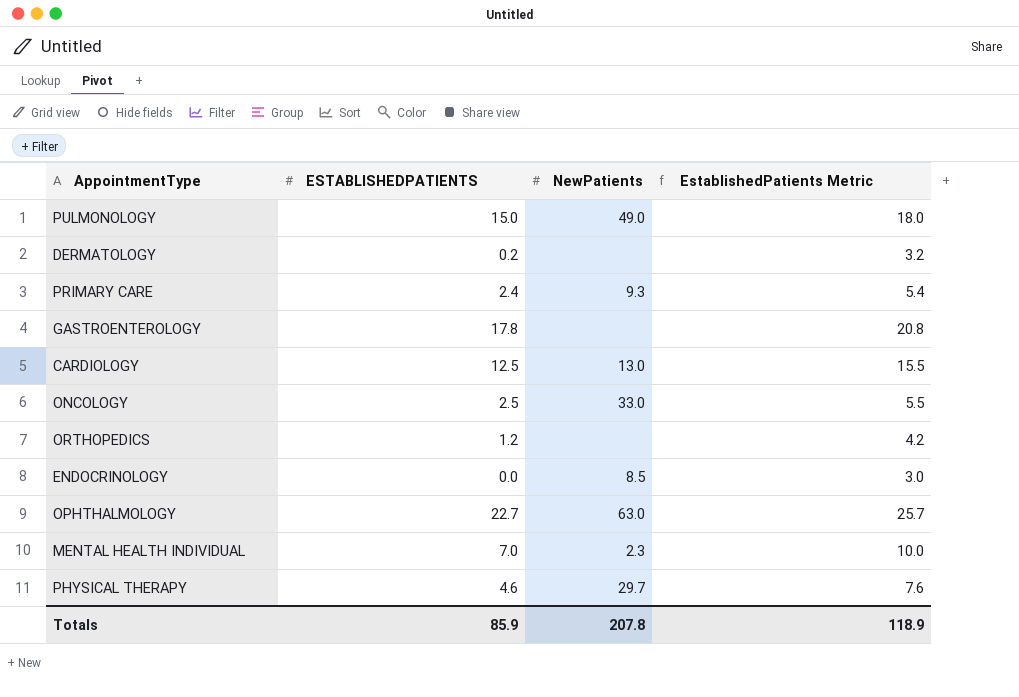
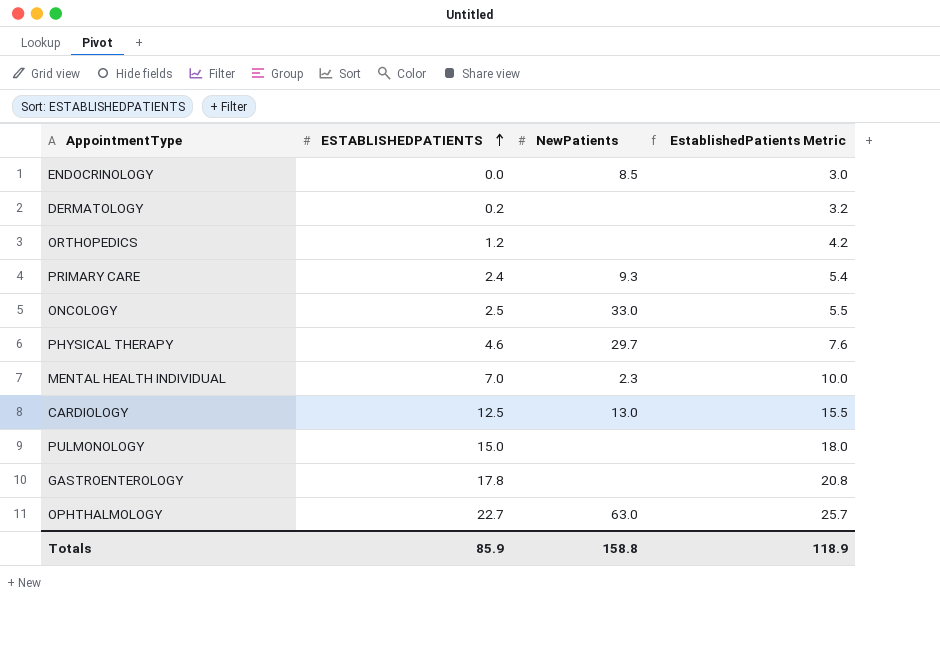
row order: none -> ESTABLISHEDPATIENTS ascending
PULMONOLOGY | NewPatients: 49.0 -> none
Totals | NewPatients: 207.8 -> 158.8

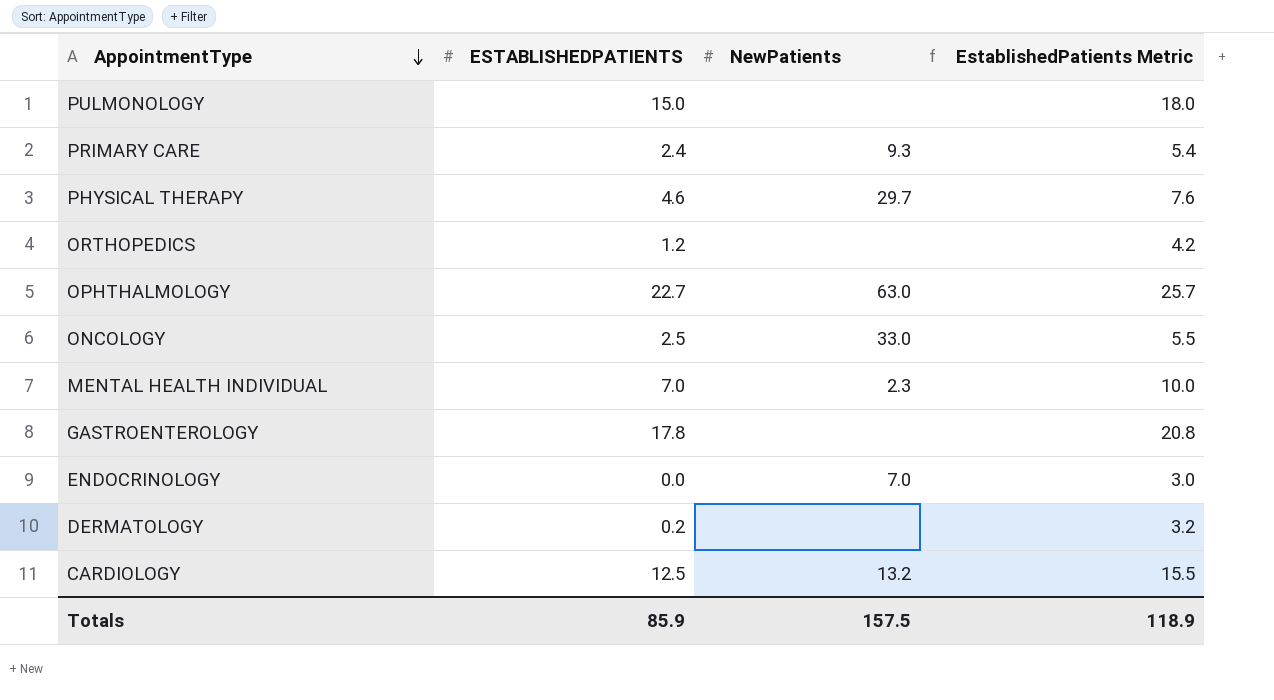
row order: ESTABLISHEDPATIENTS ascending -> AppointmentType descending
ENDOCRINOLOGY | NewPatients: 8.5 -> 7.0
CARDIOLOGY | NewPatients: 13.0 -> 13.2
Totals | NewPatients: 158.8 -> 157.5

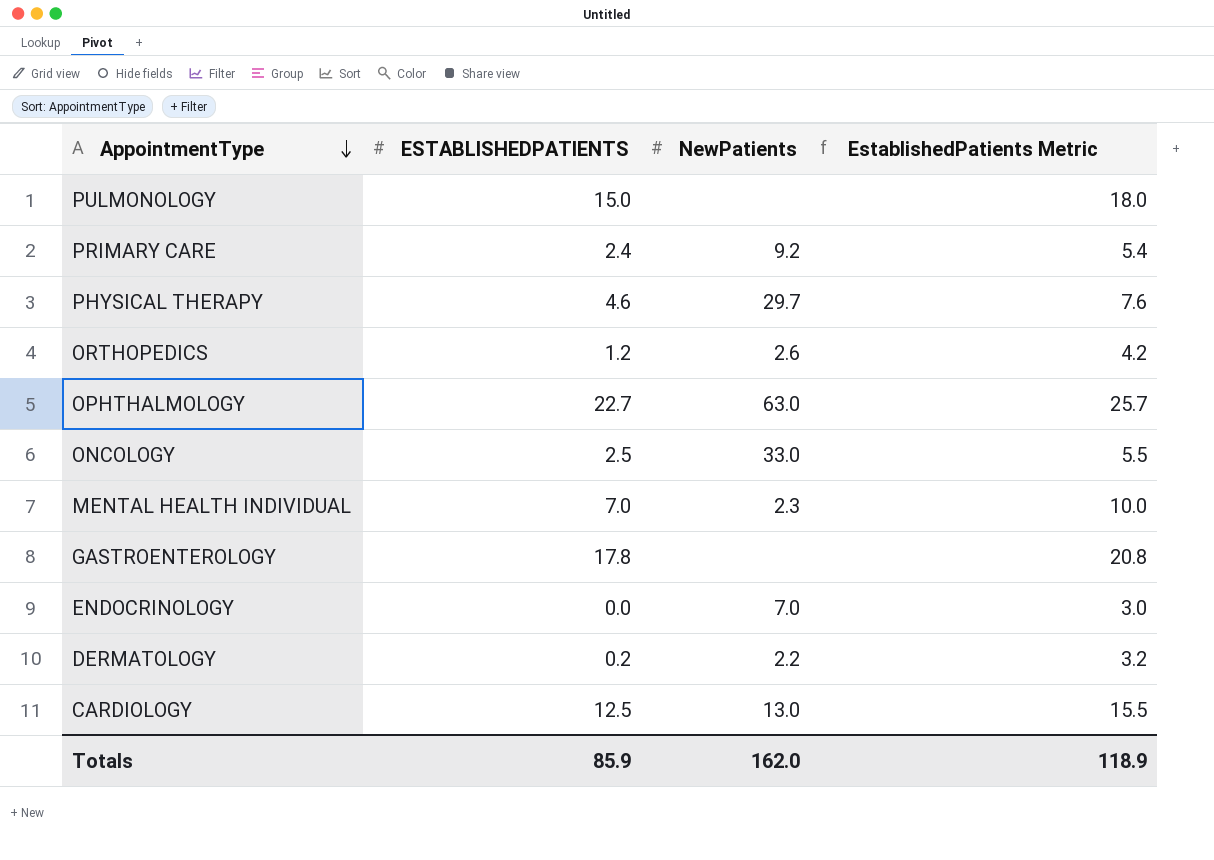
PRIMARY CARE | NewPatients: 9.3 -> 9.2
ORTHOPEDICS | NewPatients: none -> 2.6
DERMATOLOGY | NewPatients: none -> 2.2
CARDIOLOGY | NewPatients: 13.2 -> 13.0
Totals | NewPatients: 157.5 -> 162.0

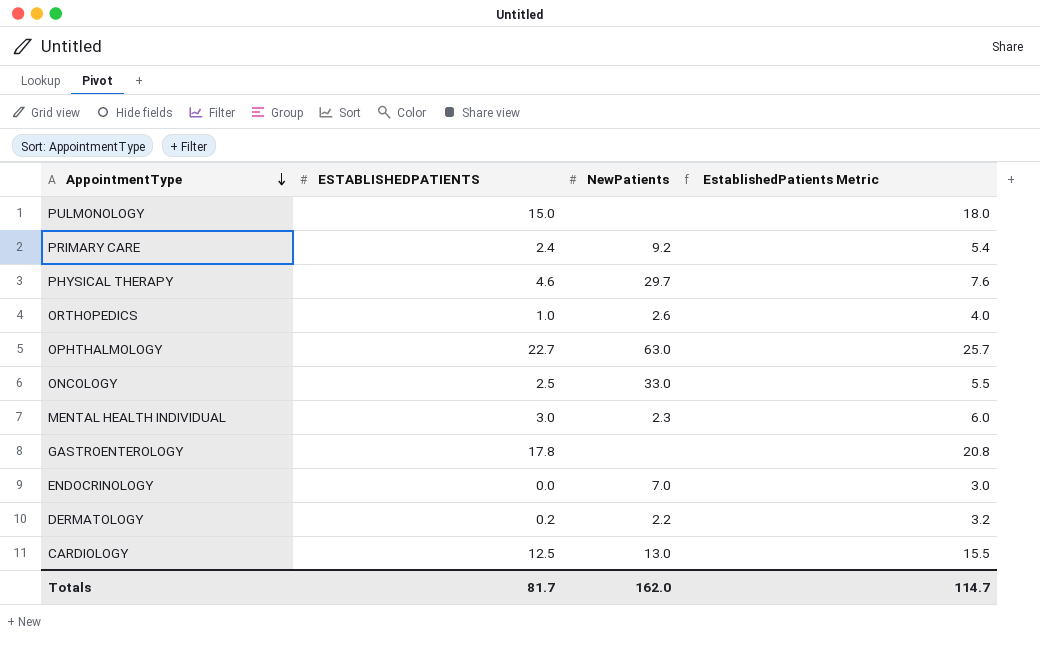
ORTHOPEDICS | ESTABLISHEDPATIENTS: 1.2 -> 1.0
ORTHOPEDICS | EstablishedPatients Metric: 4.2 -> 4.0
MENTAL HEALTH INDIVIDUAL | ESTABLISHEDPATIENTS: 7.0 -> 3.0
MENTAL HEALTH INDIVIDUAL | EstablishedPatients Metric: 10.0 -> 6.0
Totals | ESTABLISHEDPATIENTS: 85.9 -> 81.7
Totals | EstablishedPatients Metric: 118.9 -> 114.7

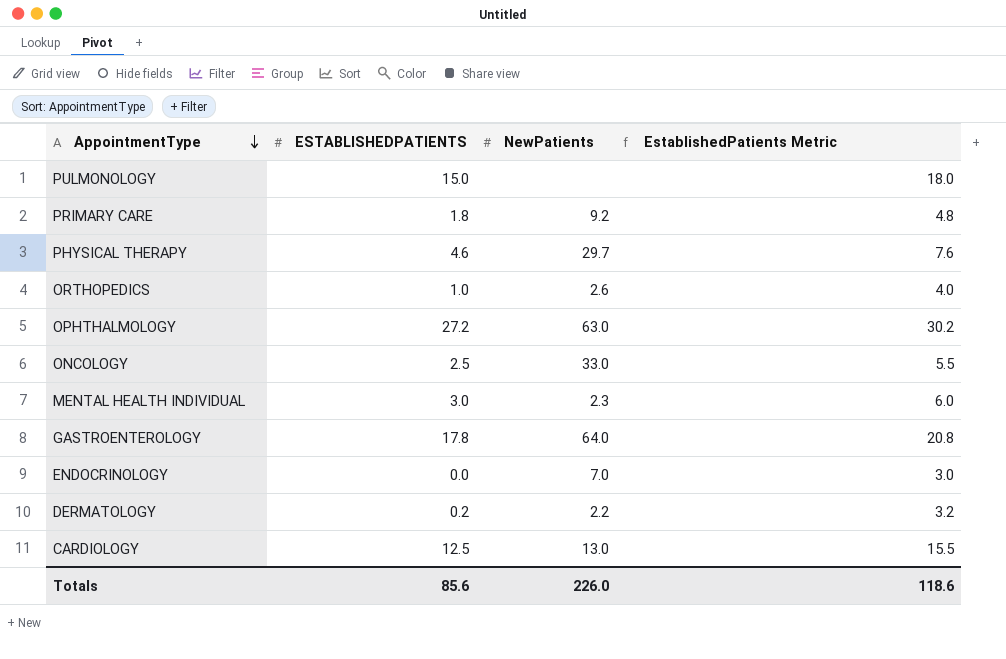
PRIMARY CARE | ESTABLISHEDPATIENTS: 2.4 -> 1.8
PRIMARY CARE | EstablishedPatients Metric: 5.4 -> 4.8
OPHTHALMOLOGY | ESTABLISHEDPATIENTS: 22.7 -> 27.2
OPHTHALMOLOGY | EstablishedPatients Metric: 25.7 -> 30.2
GASTROENTEROLOGY | NewPatients: none -> 64.0
Totals | ESTABLISHEDPATIENTS: 81.7 -> 85.6
Totals | NewPatients: 162.0 -> 226.0
Totals | EstablishedPatients Metric: 114.7 -> 118.6

